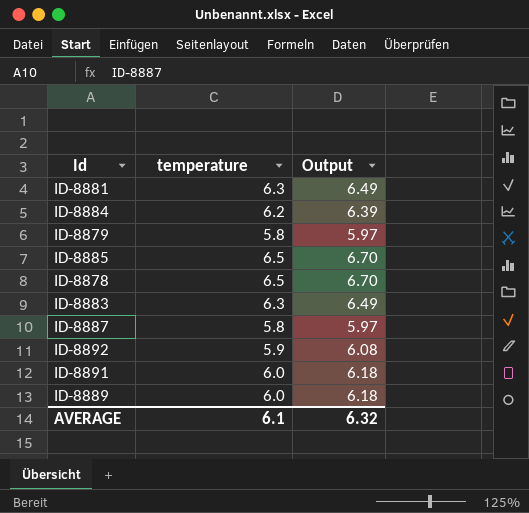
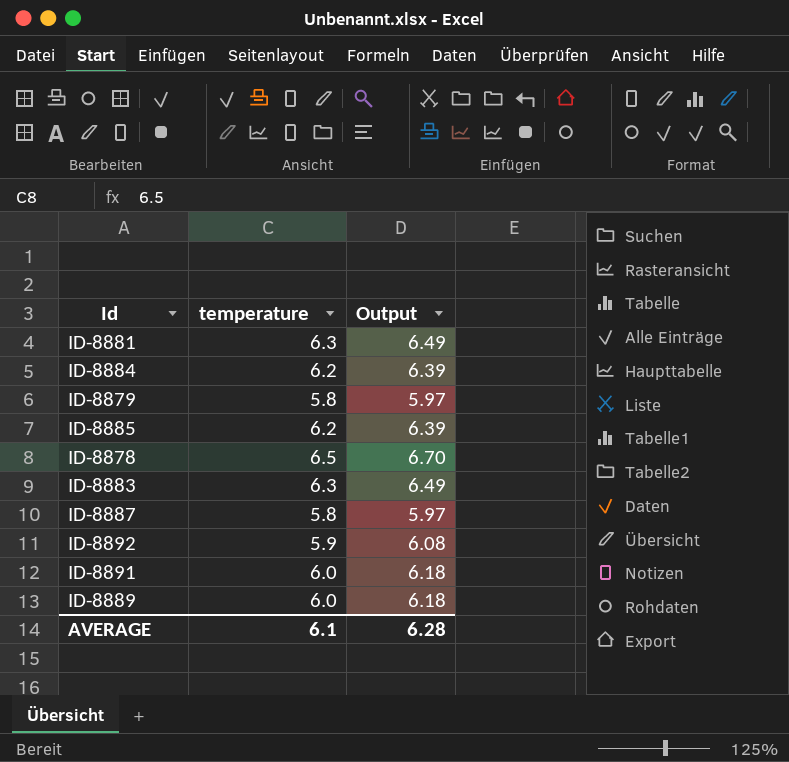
ID-8885 | temperature: 6.5 -> 6.2
ID-8885 | Output: 6.70 -> 6.39
AVERAGE | Output: 6.32 -> 6.28

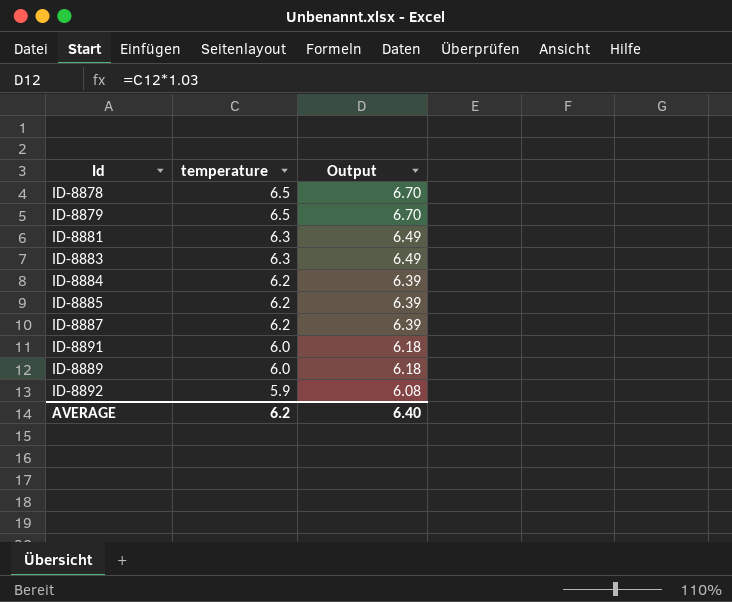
row order: none -> temperature descending
ID-8879 | temperature: 5.8 -> 6.5
ID-8879 | Output: 5.97 -> 6.70
ID-8887 | temperature: 5.8 -> 6.2
ID-8887 | Output: 5.97 -> 6.39
AVERAGE | temperature: 6.1 -> 6.2
AVERAGE | Output: 6.28 -> 6.40

